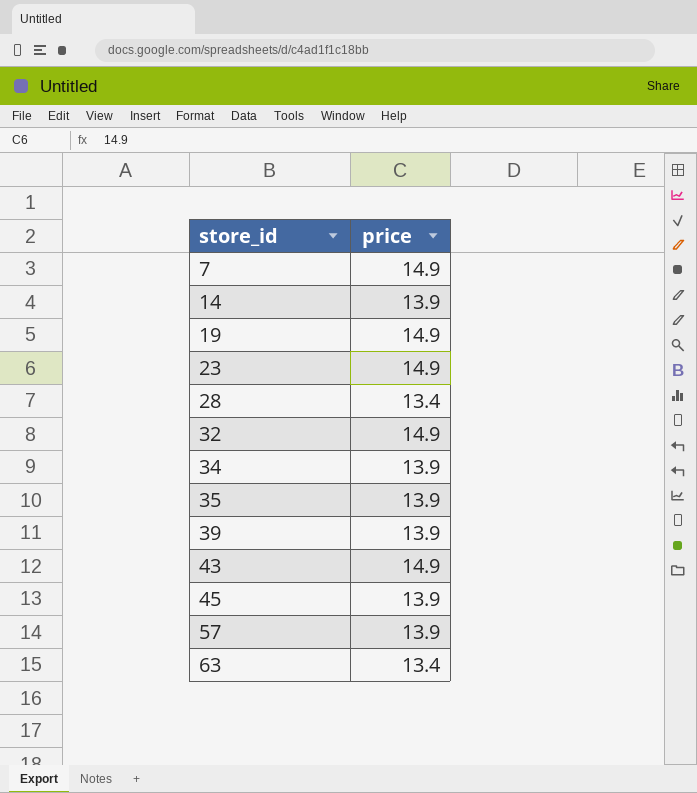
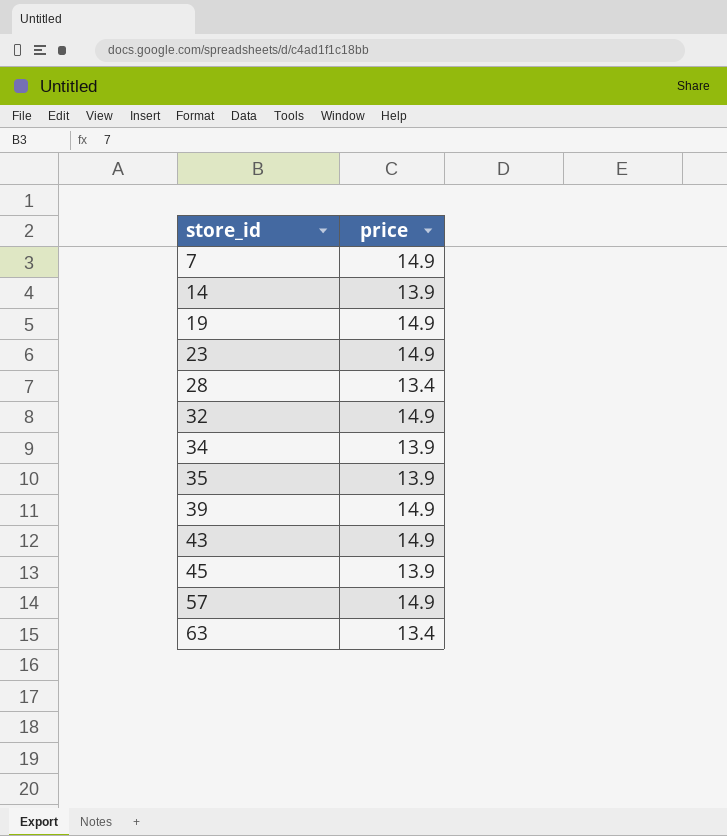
39 | price: 13.9 -> 14.9
57 | price: 13.9 -> 14.9

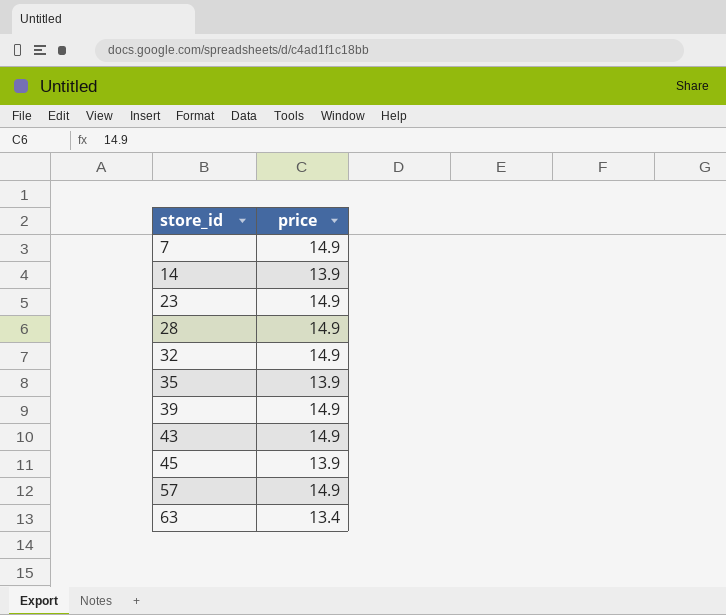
row 19: 14.9 -> none
row 34: 13.9 -> none
28 | price: 13.4 -> 14.9

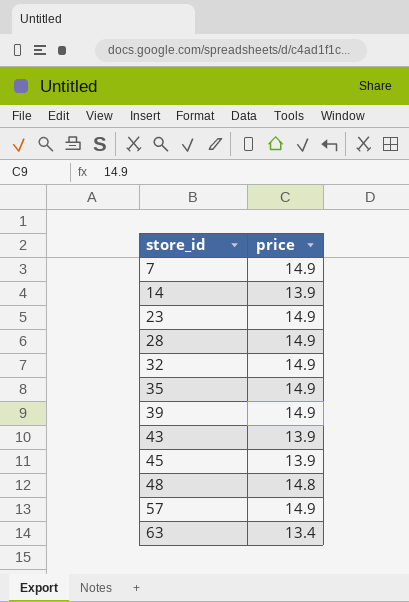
35 | price: 13.9 -> 14.9
43 | price: 14.9 -> 13.9
row 48: none -> 14.8

